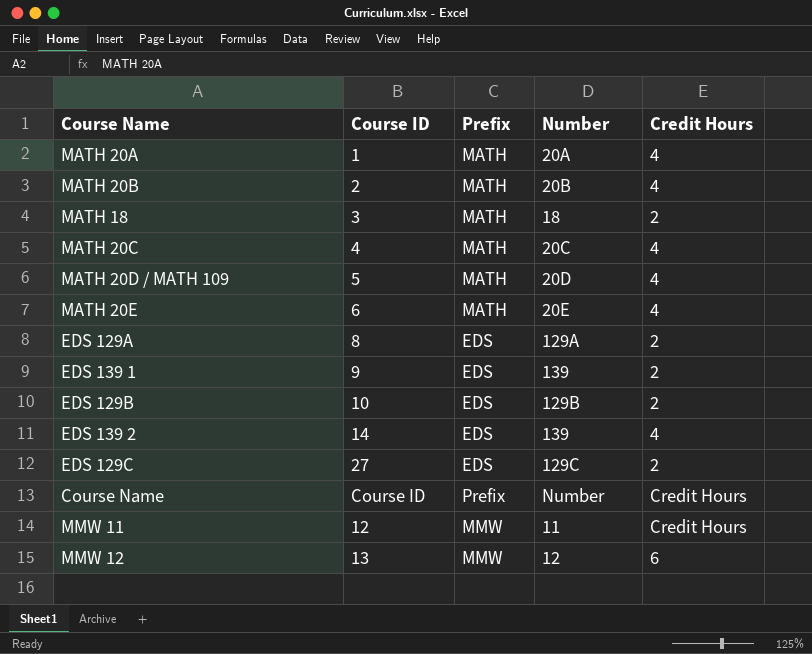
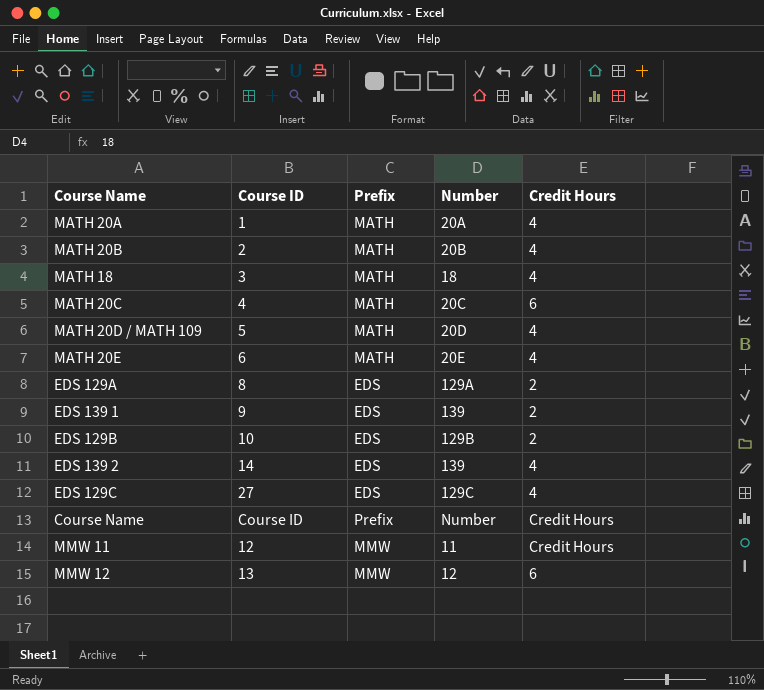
MATH 18 | Credit Hours: 2 -> 4
MATH 20C | Credit Hours: 4 -> 6
EDS 129C | Credit Hours: 2 -> 4

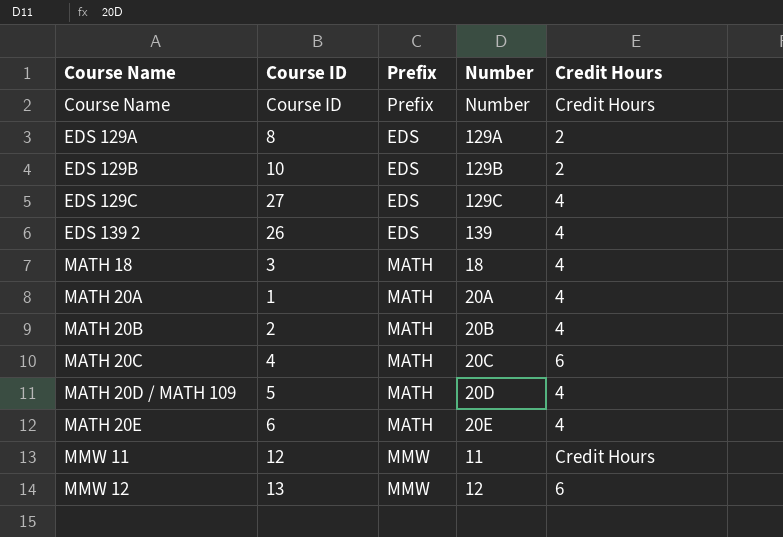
row order: none -> Course Name ascending
row EDS 139 1: 9 | EDS | 139 | 2 -> none
EDS 139 2 | Course ID: 14 -> 26

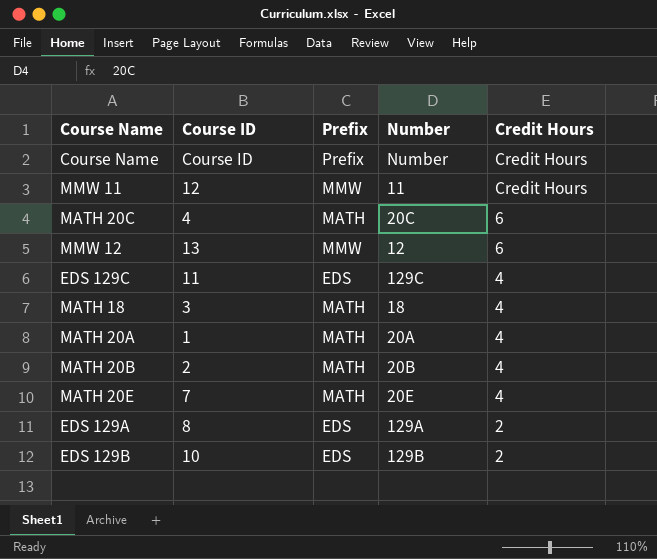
row order: Course Name ascending -> Credit Hours descending
row EDS 139 2: 26 | EDS | 139 | 4 -> none
row MATH 20D / MATH 109: 5 | MATH | 20D | 4 -> none
EDS 129C | Course ID: 27 -> 11
MATH 20E | Course ID: 6 -> 7

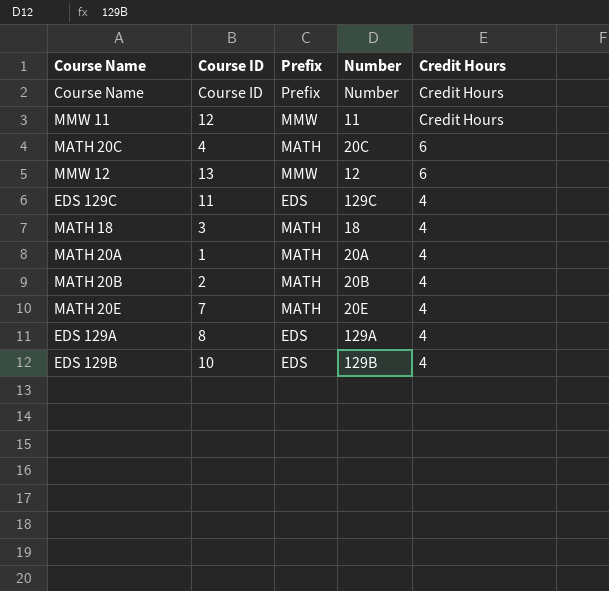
EDS 129A | Credit Hours: 2 -> 4
EDS 129B | Credit Hours: 2 -> 4

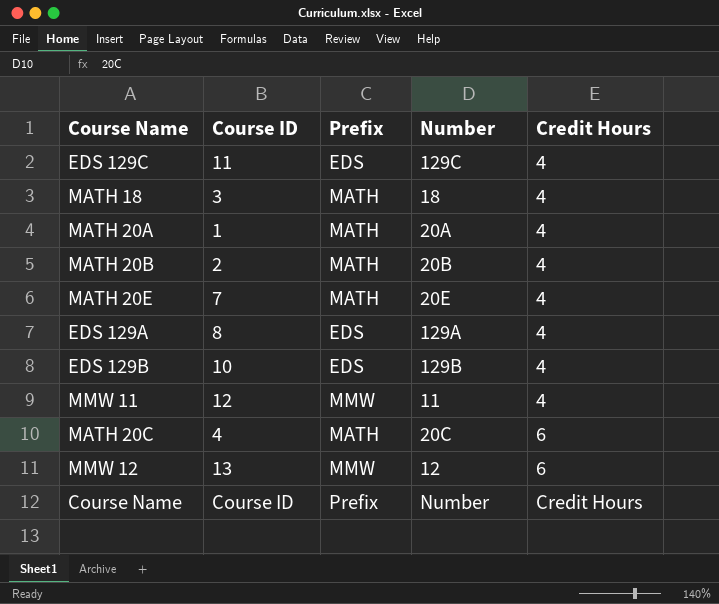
row order: Credit Hours descending -> Credit Hours ascending
MMW 11 | Credit Hours: Credit Hours -> 4

